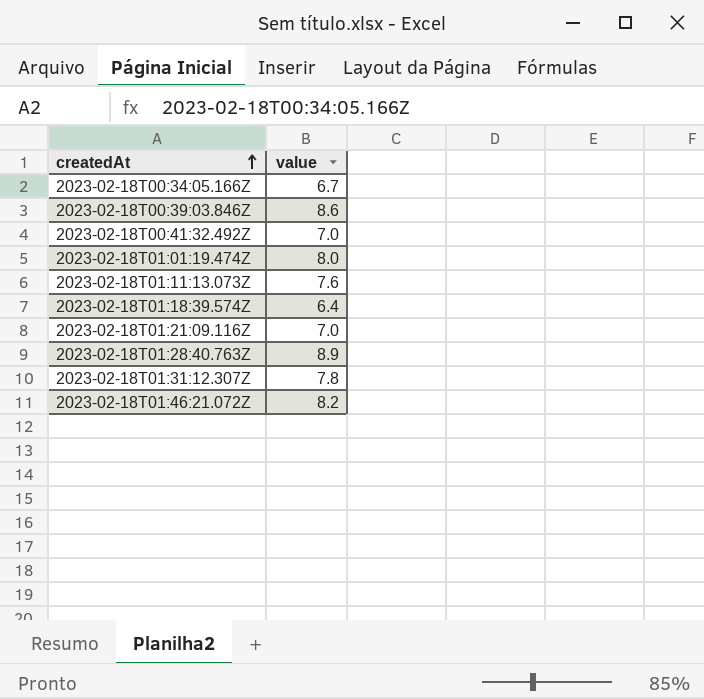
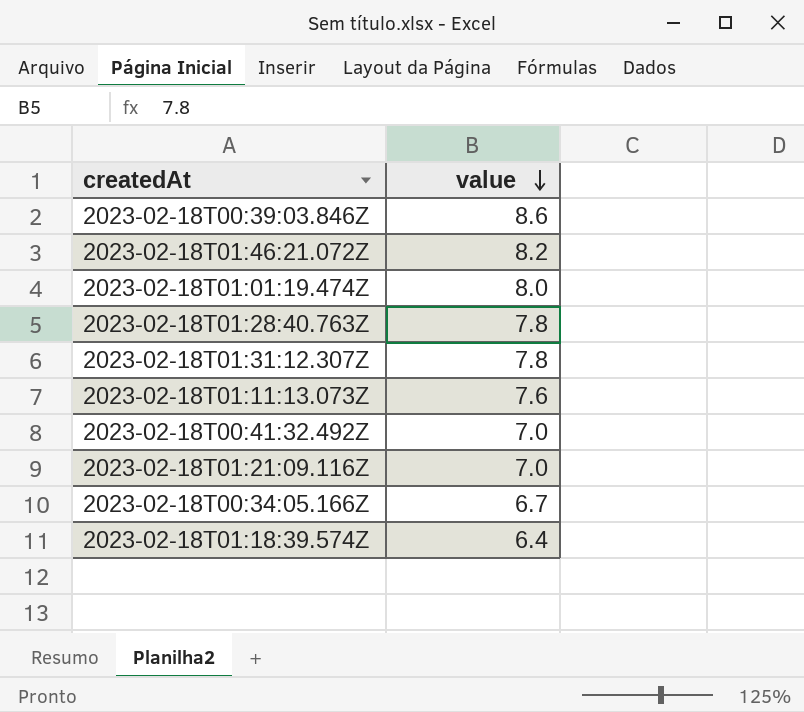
row order: createdAt ascending -> value descending
2023-02-18T01:28:40.763Z | value: 8.9 -> 7.8

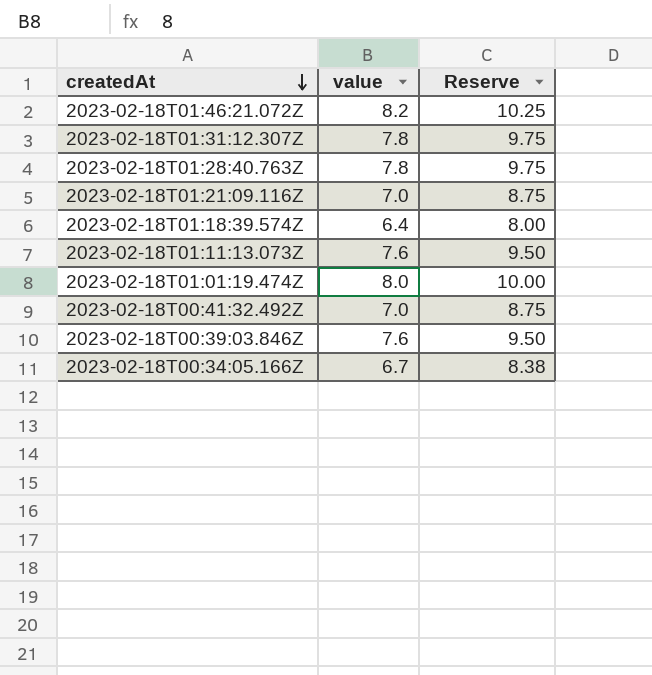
row order: value descending -> createdAt descending
column Reserve | formula: none -> [value] * 1.25
2023-02-18T00:39:03.846Z | value: 8.6 -> 7.6

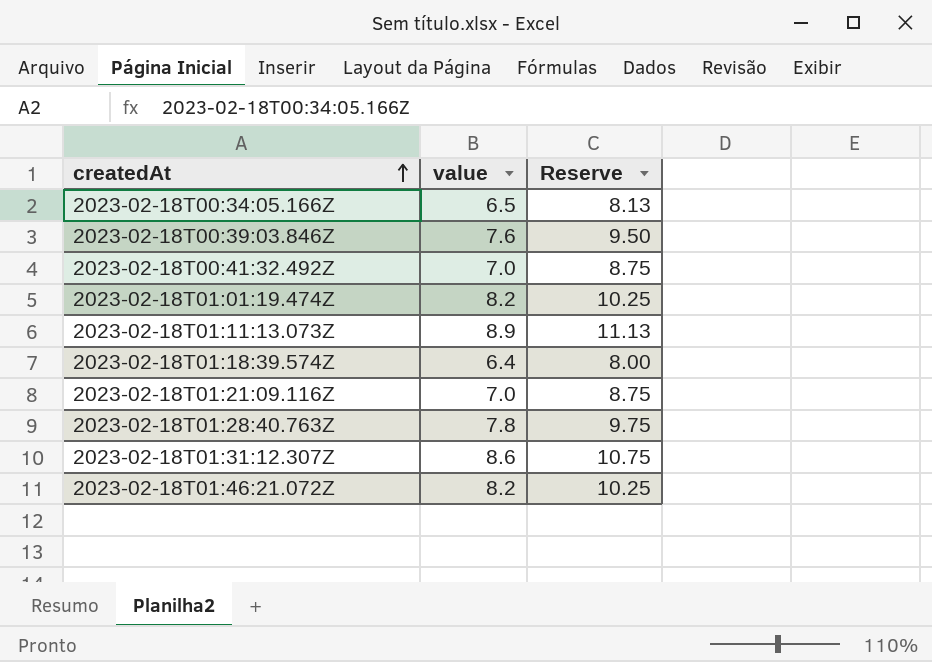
row order: createdAt descending -> createdAt ascending
2023-02-18T00:34:05.166Z | value: 6.7 -> 6.5
2023-02-18T00:34:05.166Z | Reserve: 8.38 -> 8.13
2023-02-18T01:01:19.474Z | value: 8.0 -> 8.2
2023-02-18T01:01:19.474Z | Reserve: 10.00 -> 10.25
2023-02-18T01:11:13.073Z | value: 7.6 -> 8.9
2023-02-18T01:11:13.073Z | Reserve: 9.50 -> 11.13
2023-02-18T01:31:12.307Z | value: 7.8 -> 8.6
2023-02-18T01:31:12.307Z | Reserve: 9.75 -> 10.75

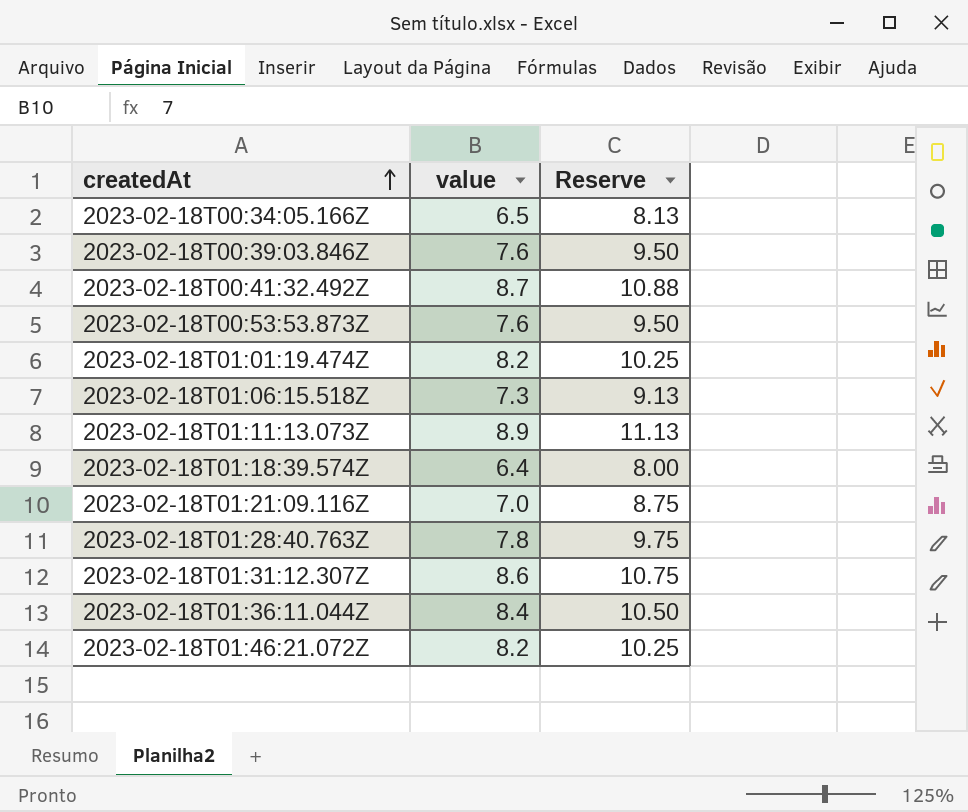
2023-02-18T00:41:32.492Z | value: 7.0 -> 8.7
2023-02-18T00:41:32.492Z | Reserve: 8.75 -> 10.88
row 2023-02-18T00:53:53.873Z: none -> 7.6 | 9.50
row 2023-02-18T01:06:15.518Z: none -> 7.3 | 9.13
row 2023-02-18T01:36:11.044Z: none -> 8.4 | 10.50

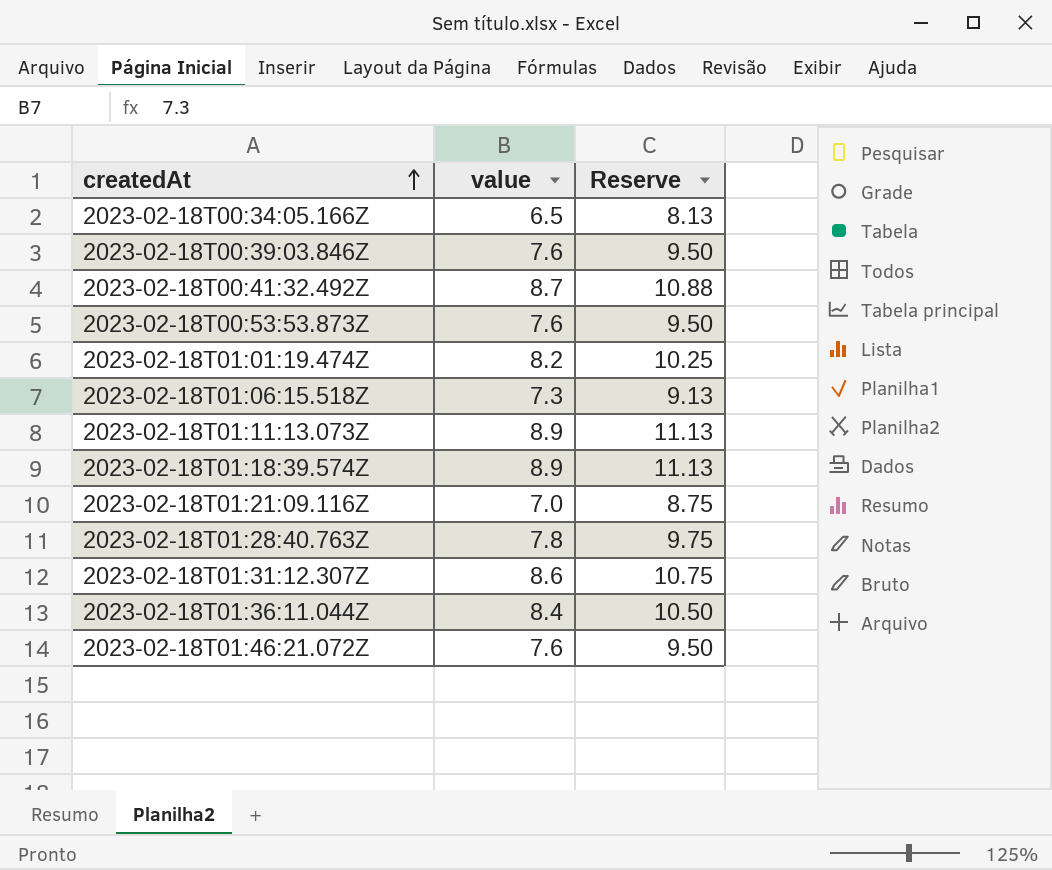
2023-02-18T01:18:39.574Z | value: 6.4 -> 8.9
2023-02-18T01:18:39.574Z | Reserve: 8.00 -> 11.13
2023-02-18T01:46:21.072Z | value: 8.2 -> 7.6
2023-02-18T01:46:21.072Z | Reserve: 10.25 -> 9.50

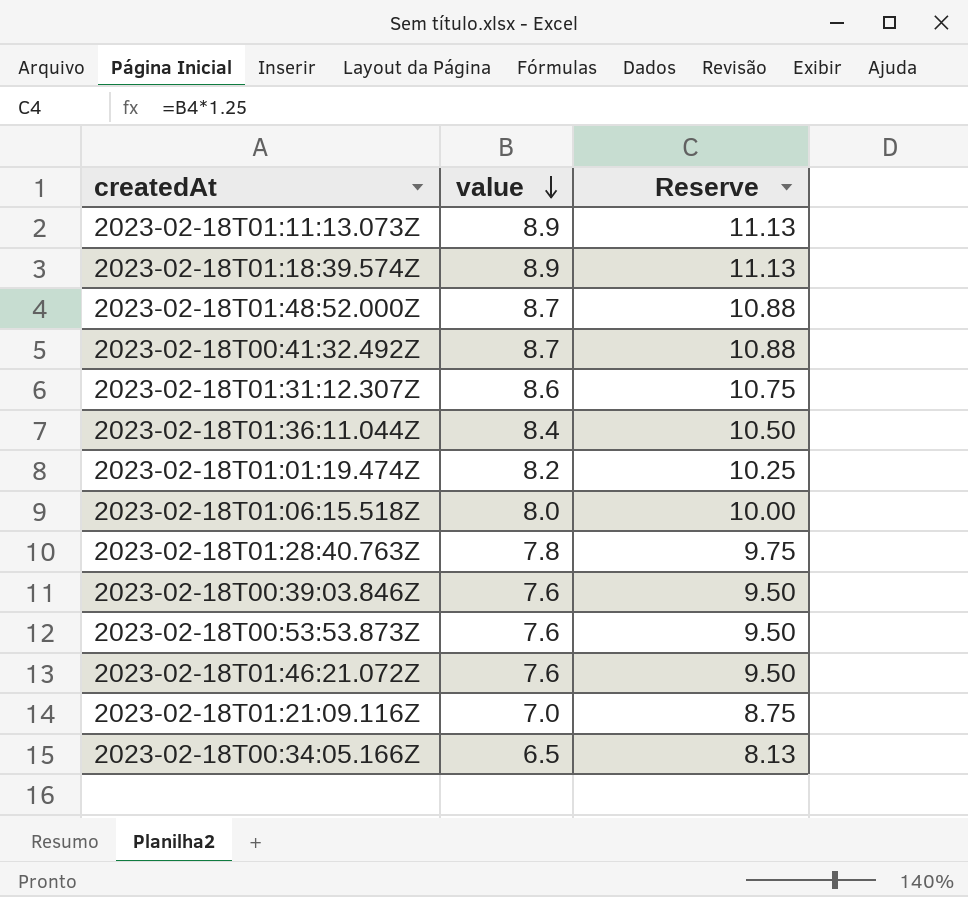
row order: createdAt ascending -> value descending
row 2023-02-18T01:48:52.000Z: none -> 8.7 | 10.88
2023-02-18T01:06:15.518Z | value: 7.3 -> 8.0
2023-02-18T01:06:15.518Z | Reserve: 9.13 -> 10.00

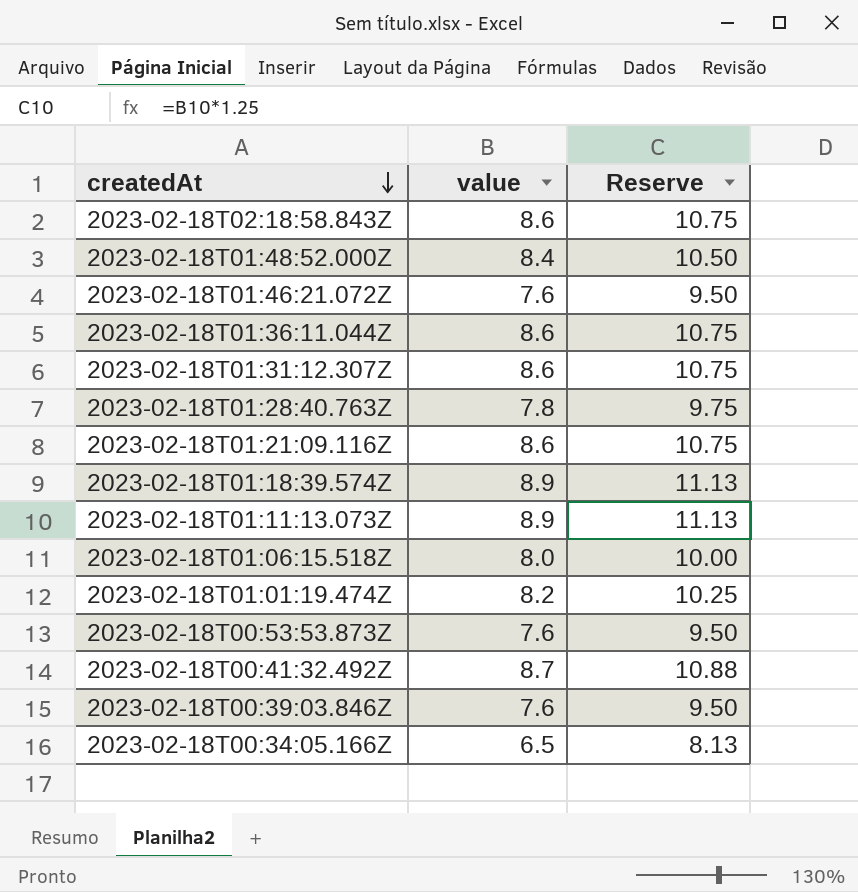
row order: value descending -> createdAt descending
row 2023-02-18T02:18:58.843Z: none -> 8.6 | 10.75
2023-02-18T01:48:52.000Z | value: 8.7 -> 8.4
2023-02-18T01:48:52.000Z | Reserve: 10.88 -> 10.50
2023-02-18T01:36:11.044Z | value: 8.4 -> 8.6
2023-02-18T01:36:11.044Z | Reserve: 10.50 -> 10.75
2023-02-18T01:21:09.116Z | value: 7.0 -> 8.6
2023-02-18T01:21:09.116Z | Reserve: 8.75 -> 10.75

